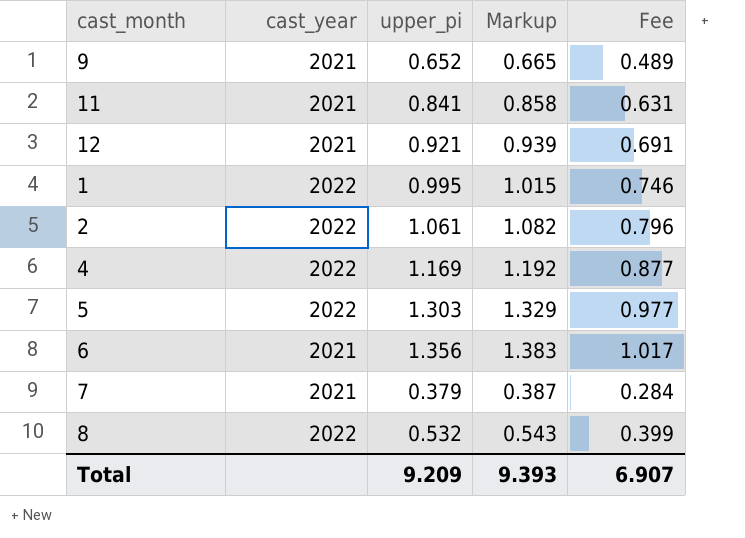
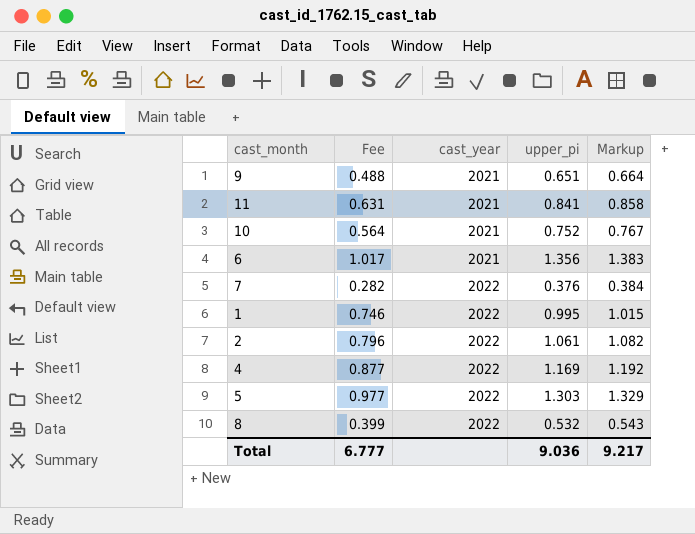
row order: none -> cast_year ascending
column Fee | position: 5 -> 2
row 12: 2021 | 0.921 | 0.939 | 0.691 -> none
9 | Fee: 0.489 -> 0.488
9 | upper_pi: 0.652 -> 0.651
9 | Markup: 0.665 -> 0.664
row 10: none -> 0.564 | 2021 | 0.752 | 0.767
7 | Fee: 0.284 -> 0.282
7 | cast_year: 2021 -> 2022
7 | upper_pi: 0.379 -> 0.376
7 | Markup: 0.387 -> 0.384
Total | Fee: 6.907 -> 6.777
Total | upper_pi: 9.209 -> 9.036
Total | Markup: 9.393 -> 9.217

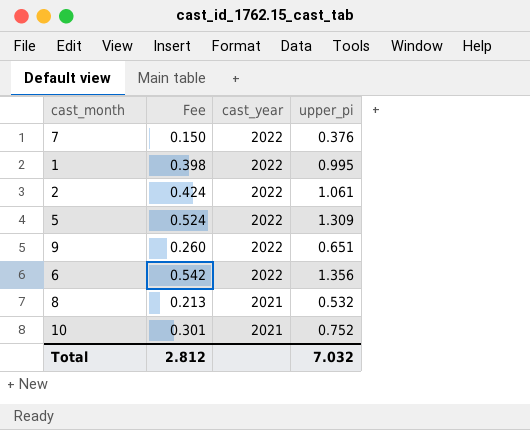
row order: cast_year ascending -> cast_year descending
column Markup | formula: [upper_pi] * 1.02 -> none
column Fee | formula: [upper_pi] * 0.75 -> [upper_pi] * 0.4
row 11: 0.631 | 2021 | 0.841 | 0.858 -> none
row 4: 0.877 | 2022 | 1.169 | 1.192 -> none
5 | upper_pi: 1.303 -> 1.309
9 | cast_year: 2021 -> 2022
6 | cast_year: 2021 -> 2022
8 | cast_year: 2022 -> 2021
Total | Fee: 6.777 -> 2.812
Total | upper_pi: 9.036 -> 7.032

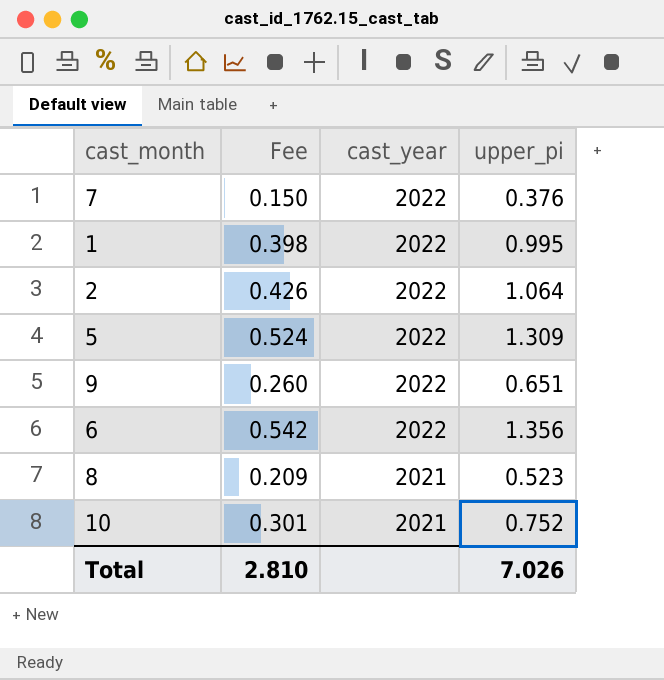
2 | Fee: 0.424 -> 0.426
2 | upper_pi: 1.061 -> 1.064
8 | Fee: 0.213 -> 0.209
8 | upper_pi: 0.532 -> 0.523
Total | Fee: 2.812 -> 2.810
Total | upper_pi: 7.032 -> 7.026

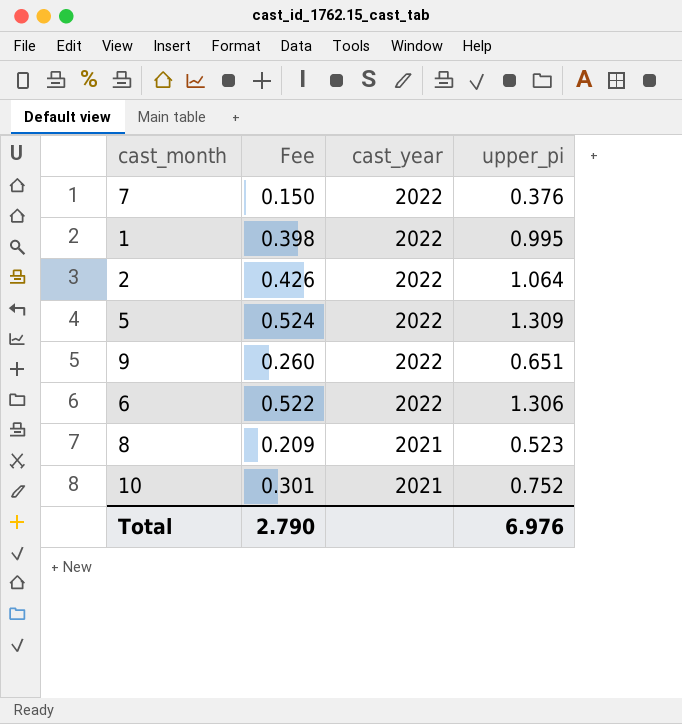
6 | Fee: 0.542 -> 0.522
6 | upper_pi: 1.356 -> 1.306
Total | Fee: 2.810 -> 2.790
Total | upper_pi: 7.026 -> 6.976

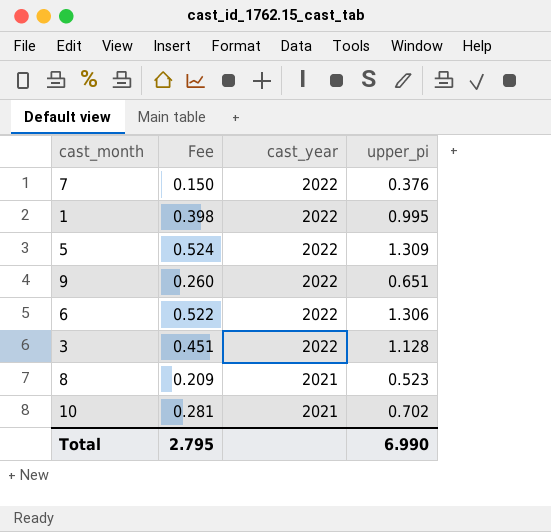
row 2: 0.426 | 2022 | 1.064 -> none
row 3: none -> 0.451 | 2022 | 1.128
10 | Fee: 0.301 -> 0.281
10 | upper_pi: 0.752 -> 0.702
Total | Fee: 2.790 -> 2.795
Total | upper_pi: 6.976 -> 6.990

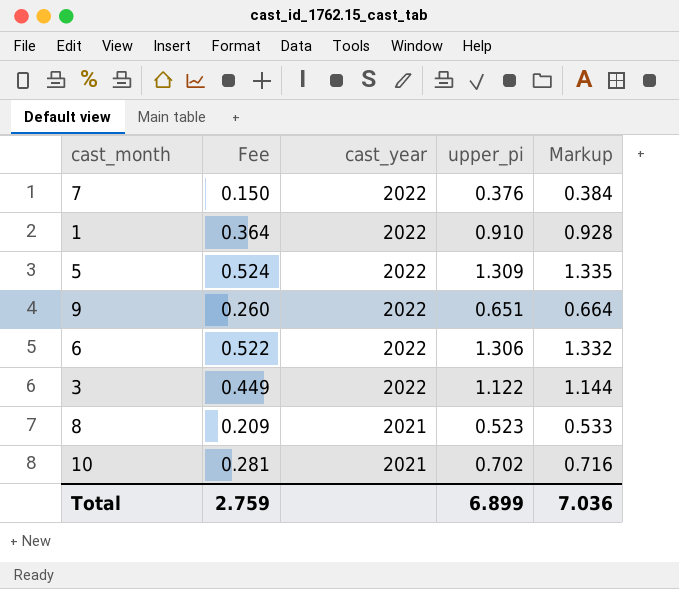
column Markup | formula: none -> [upper_pi] * 1.02
1 | Fee: 0.398 -> 0.364
1 | upper_pi: 0.995 -> 0.910
3 | Fee: 0.451 -> 0.449
3 | upper_pi: 1.128 -> 1.122
Total | Fee: 2.795 -> 2.759
Total | upper_pi: 6.990 -> 6.899

